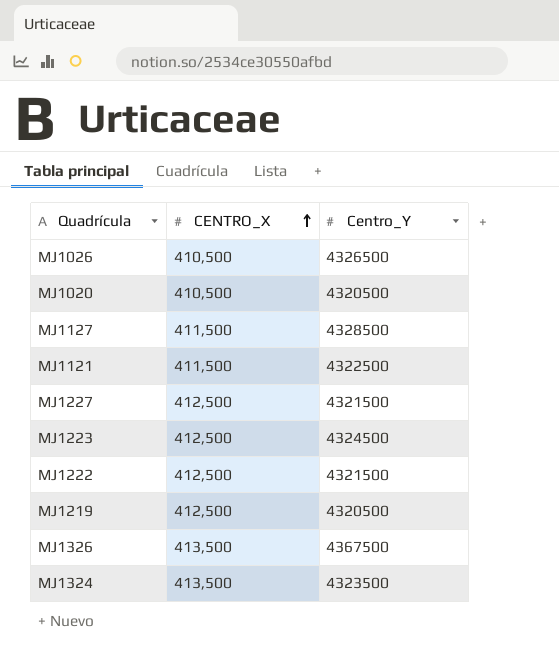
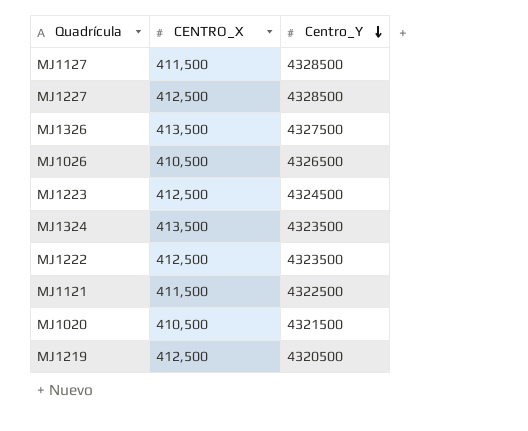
row order: CENTRO_X ascending -> Centro_Y descending
MJ1227 | Centro_Y: 4321500 -> 4328500
MJ1326 | Centro_Y: 4367500 -> 4327500
MJ1222 | Centro_Y: 4321500 -> 4323500
MJ1020 | Centro_Y: 4320500 -> 4321500

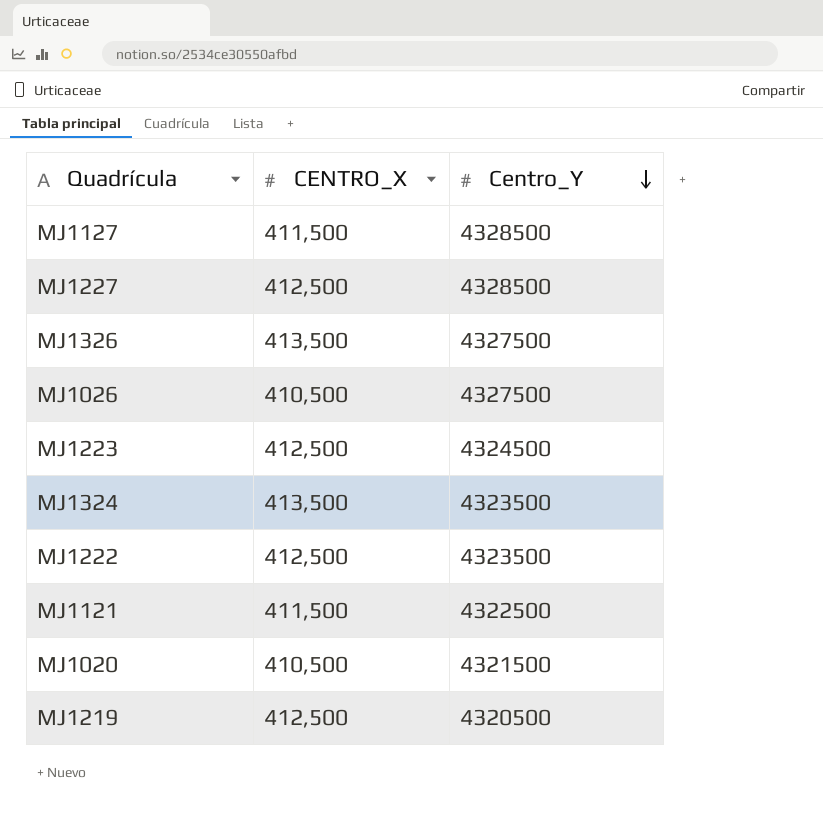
MJ1026 | Centro_Y: 4326500 -> 4327500

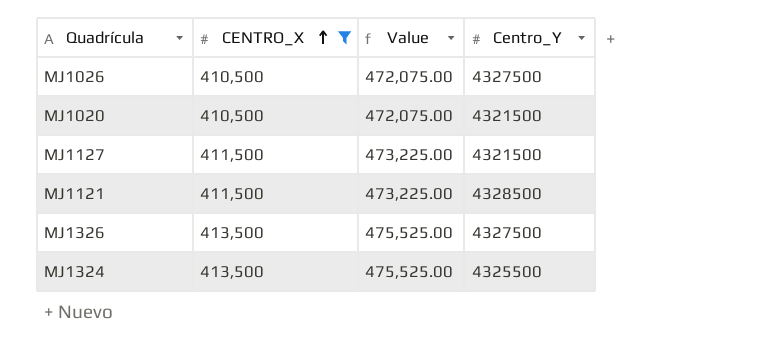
filter: none -> CENTRO_X != 412,500
row order: Centro_Y descending -> CENTRO_X ascending
column Value | formula: none -> [CENTRO_X] * 1.15
MJ1127 | Centro_Y: 4328500 -> 4321500
MJ1121 | Centro_Y: 4322500 -> 4328500
MJ1324 | Centro_Y: 4323500 -> 4325500

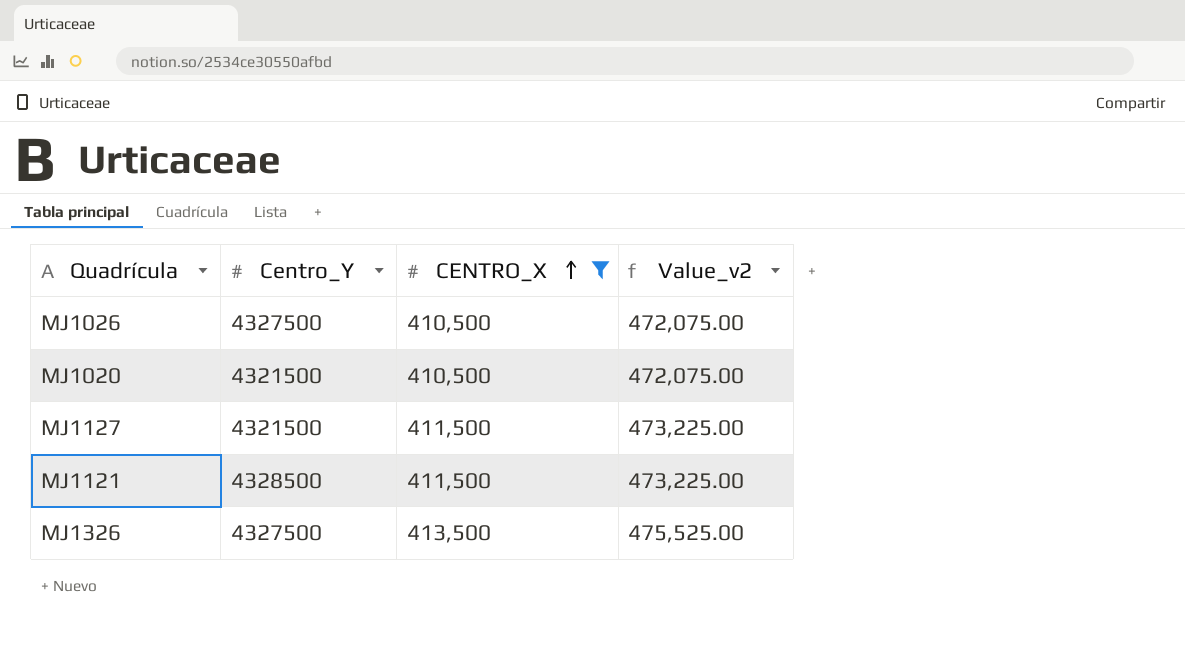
column Centro_Y | position: 4 -> 2
column name: Value -> Value_v2
row MJ1324: 413,500 | 475,525.00 | 4325500 -> none

